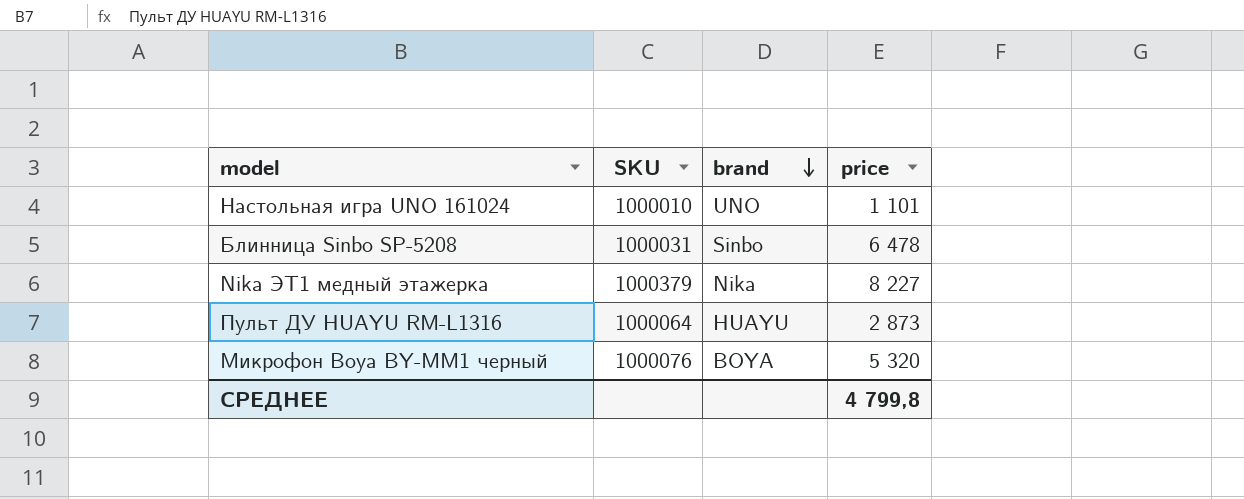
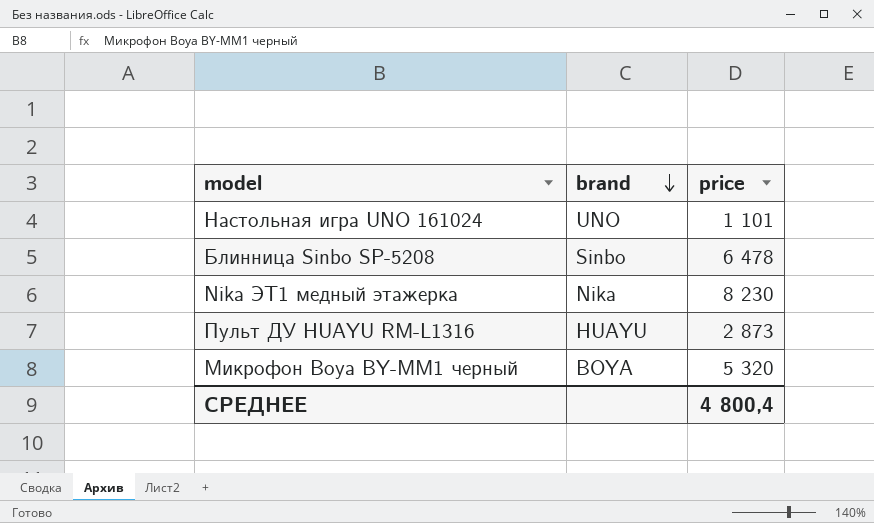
column SKU | position: 2 -> none
Nika ЭТ1 медный этажерка | price: 8 227 -> 8 230
СРЕДНЕЕ | price: 4 799,8 -> 4 800,4

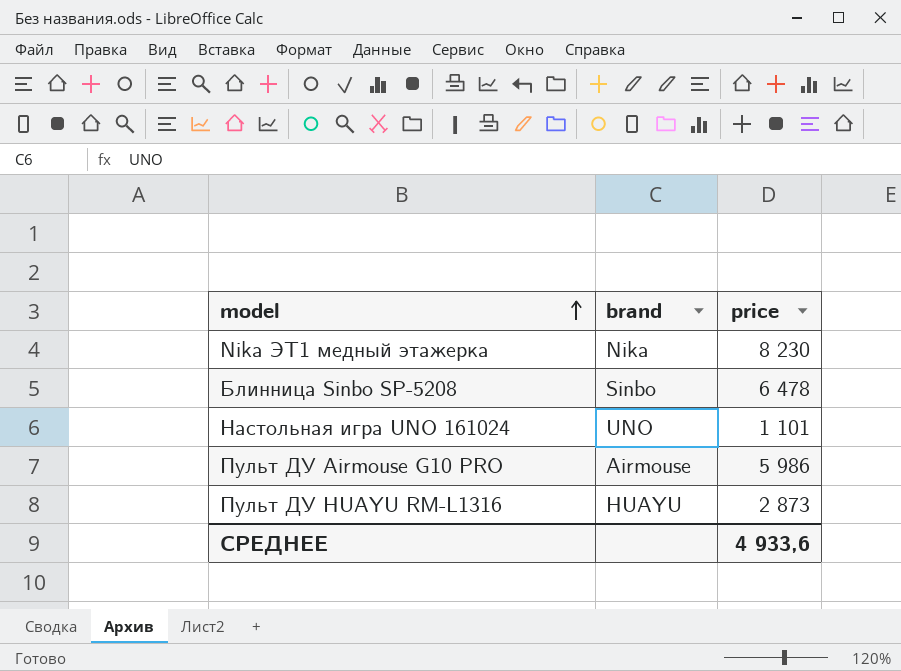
row order: brand descending -> model ascending
row Микрофон Boya BY-MM1 черный: BOYA | 5 320 -> none
row Пульт ДУ Airmouse G10 PRO: none -> Airmouse | 5 986
СРЕДНЕЕ | price: 4 800,4 -> 4 933,6

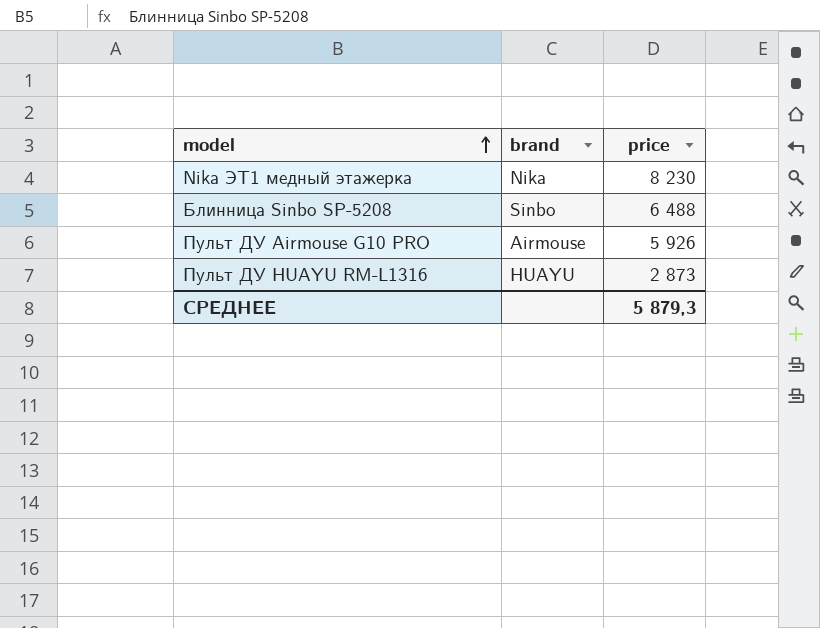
row Настольная игра UNO 161024: UNO | 1 101 -> none
Блинница Sinbo SP-5208 | price: 6 478 -> 6 488
Пульт ДУ Airmouse G10 PRO | price: 5 986 -> 5 926
СРЕДНЕЕ | price: 4 933,6 -> 5 879,3

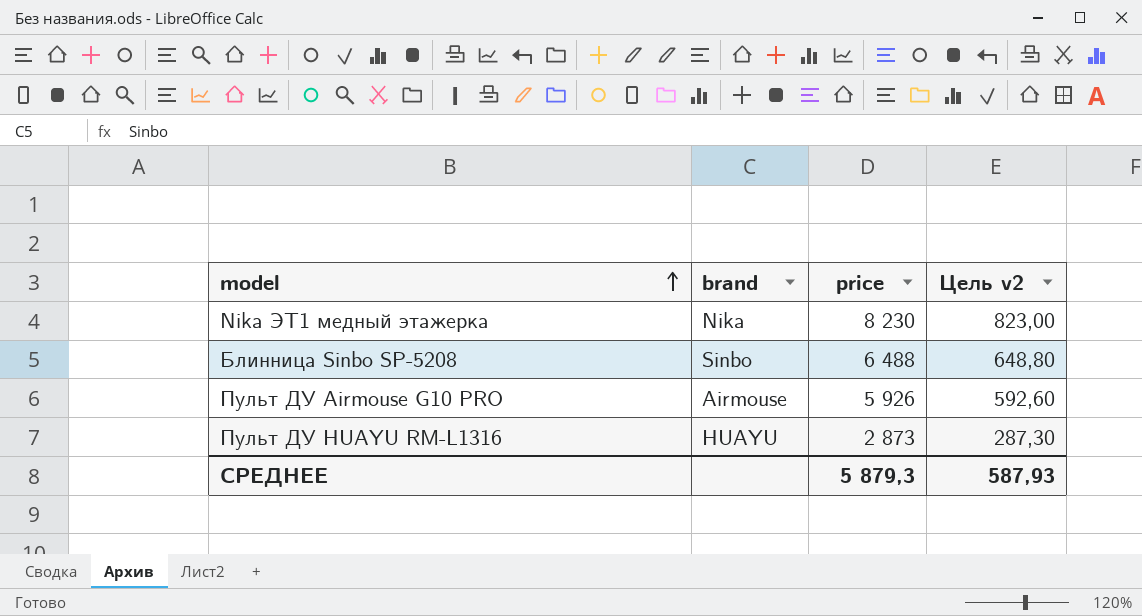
column Цель v2 | formula: none -> [price] * 0,1

